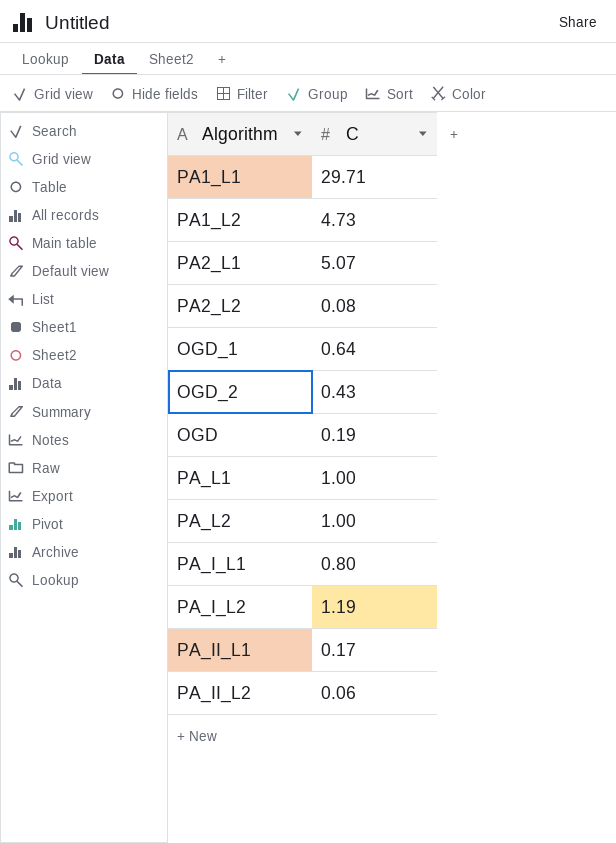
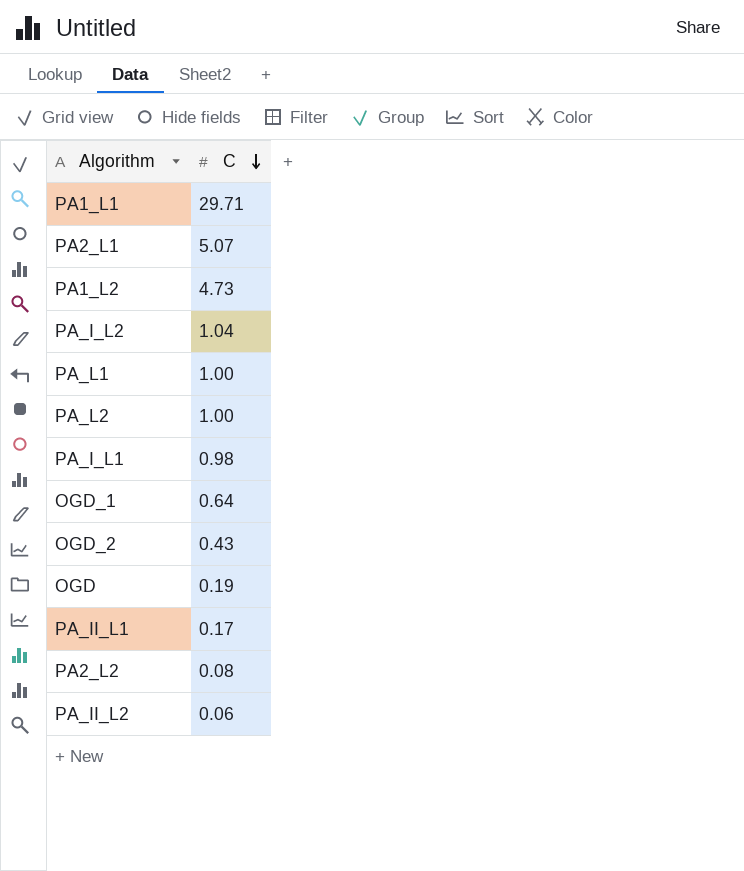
row order: none -> C descending
PA_I_L2 | C: 1.19 -> 1.04
PA_I_L1 | C: 0.80 -> 0.98

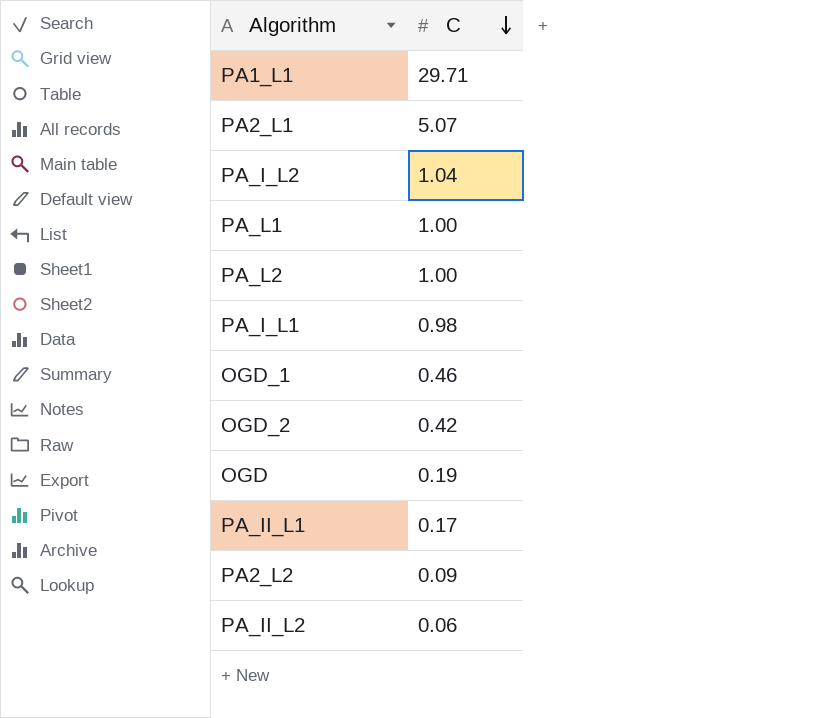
row PA1_L2: 4.73 -> none
OGD_1 | C: 0.64 -> 0.46
OGD_2 | C: 0.43 -> 0.42
PA2_L2 | C: 0.08 -> 0.09

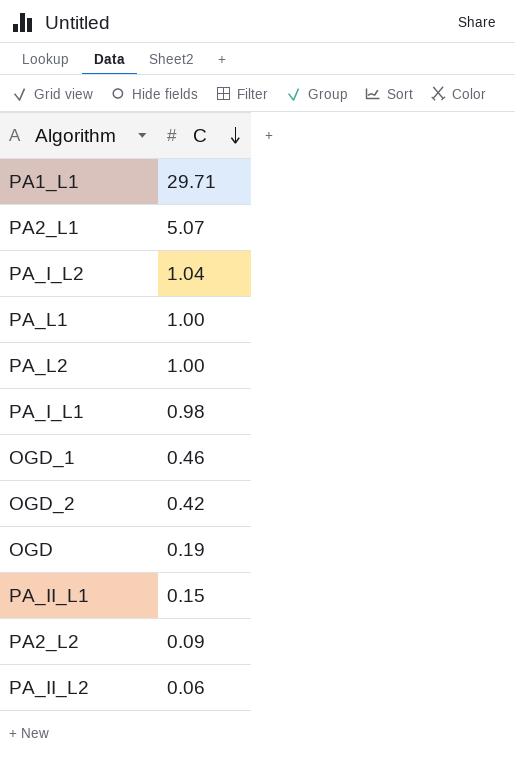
PA_II_L1 | C: 0.17 -> 0.15

